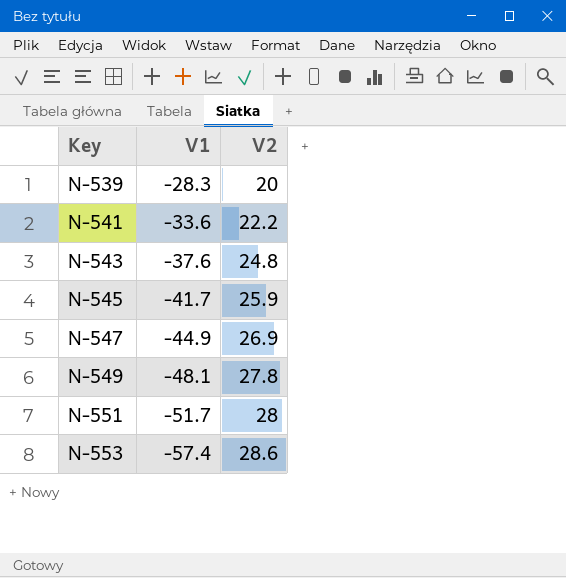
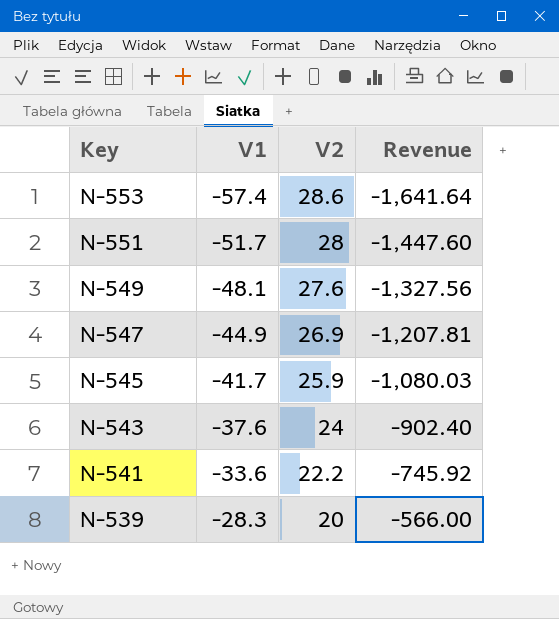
row order: Key ascending -> Key descending
column Revenue | formula: none -> [V1] * [V2]
N-549 | V2: 27.8 -> 27.6
N-543 | V2: 24.8 -> 24

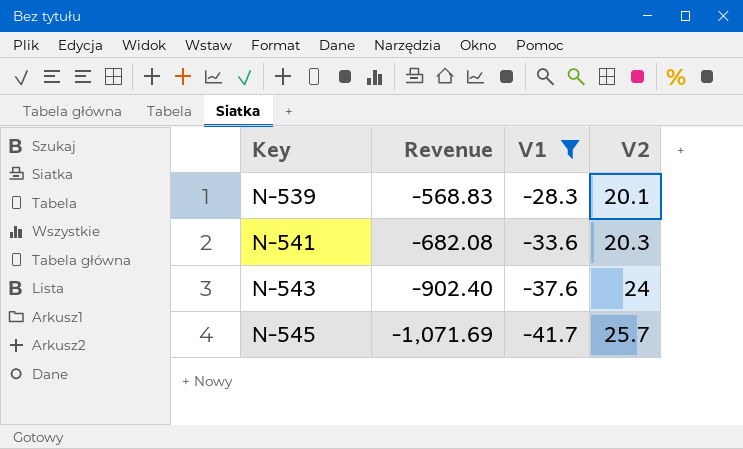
filter: none -> V1 >= -41.7
row order: Key descending -> Key ascending
column Revenue | position: 4 -> 2
N-539 | Revenue: -566.00 -> -568.83
N-539 | V2: 20 -> 20.1
N-541 | Revenue: -745.92 -> -682.08
N-541 | V2: 22.2 -> 20.3
N-545 | Revenue: -1,080.03 -> -1,071.69
N-545 | V2: 25.9 -> 25.7

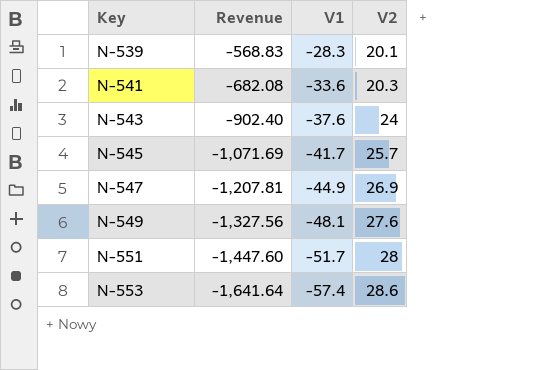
filter: V1 >= -41.7 -> none

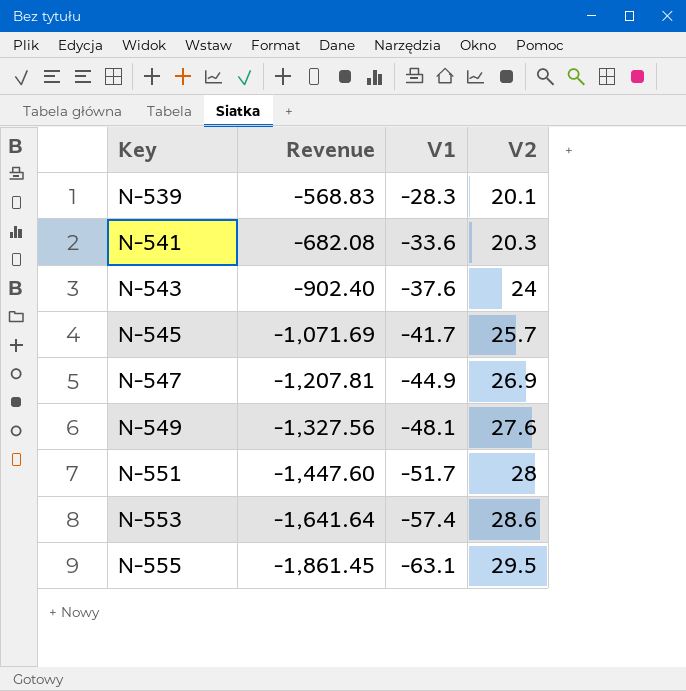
row N-555: none -> -1,861.45 | -63.1 | 29.5

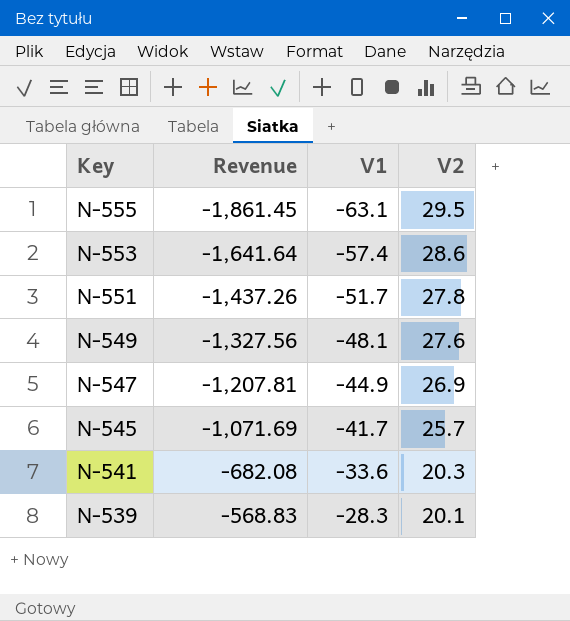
row order: Key ascending -> Key descending
row N-543: -902.40 | -37.6 | 24 -> none
N-551 | Revenue: -1,447.60 -> -1,437.26
N-551 | V2: 28 -> 27.8

